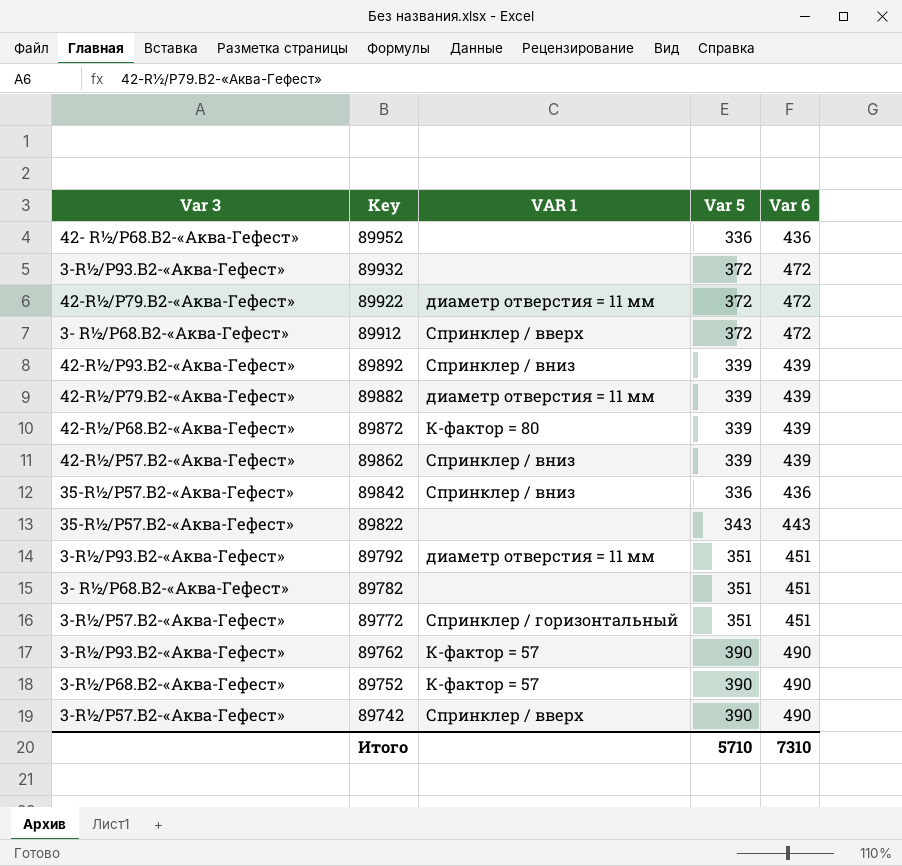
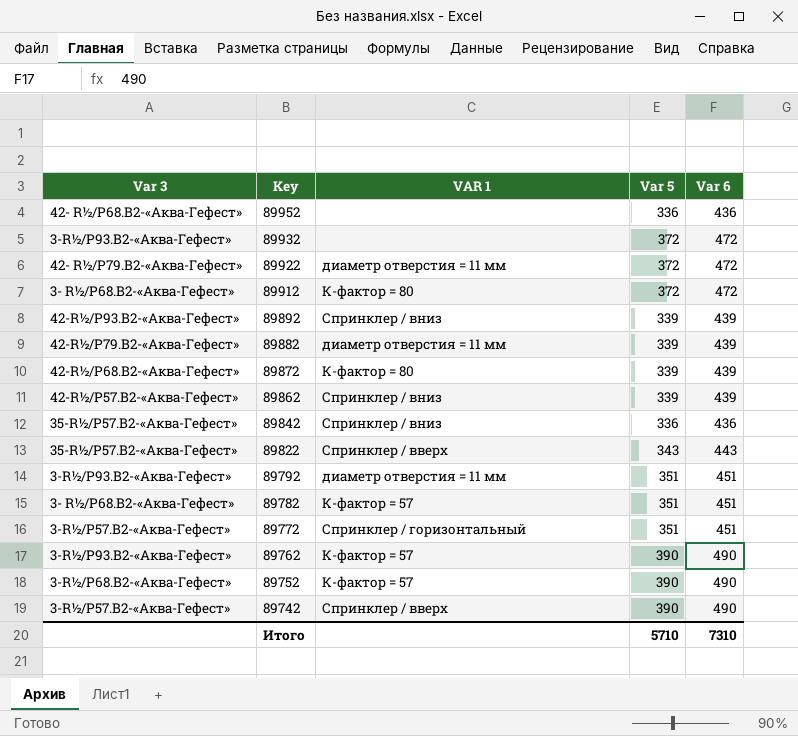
89922 | Var 3: 42-R½/Р79.В2-«Аква-Гефест» -> 42- R½/Р79.В2-«Аква-Гефест»
89912 | VAR 1: Спринклер / вверх -> К-фактор = 80
89822 | VAR 1: none -> Спринклер / вверх
89782 | VAR 1: none -> К-фактор = 57

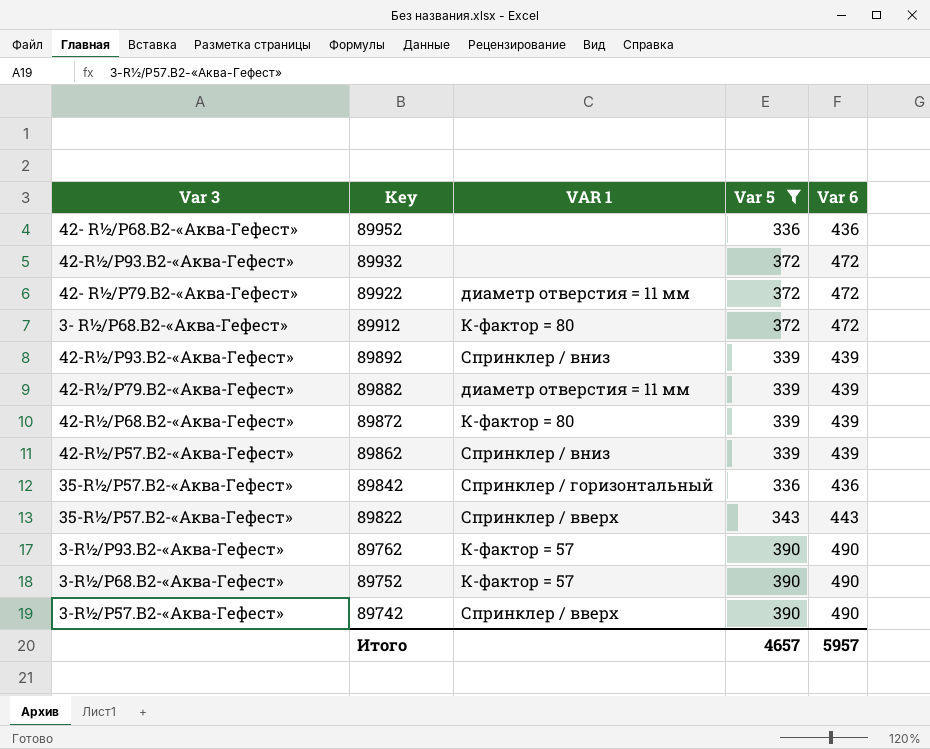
filter: none -> Var 5 != 351
89932 | Var 3: 3-R½/Р93.В2-«Аква-Гефест» -> 42-R½/Р93.В2-«Аква-Гефест»
89842 | VAR 1: Спринклер / вниз -> Спринклер / горизонтальный
Итого | Var 5: 5710 -> 4657
Итого | Var 6: 7310 -> 5957

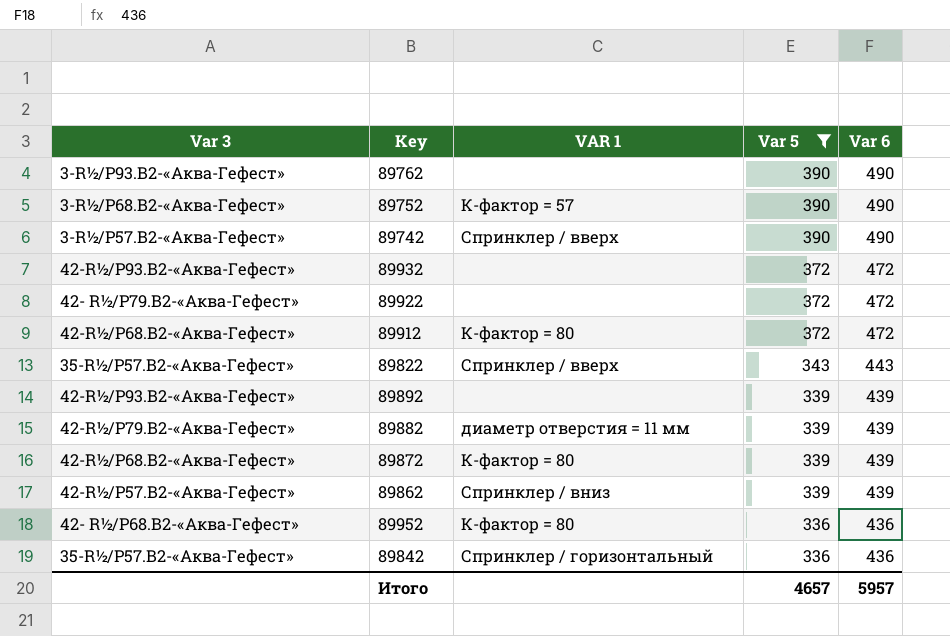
row order: Key descending -> Var 5 descending
89762 | VAR 1: К-фактор = 57 -> none
89922 | VAR 1: диаметр отверстия = 11 мм -> none
89912 | Var 3: 3- R½/Р68.В2-«Аква-Гефест» -> 42-R½/Р68.В2-«Аква-Гефест»
89892 | VAR 1: Спринклер / вниз -> none
89952 | VAR 1: none -> К-фактор = 80

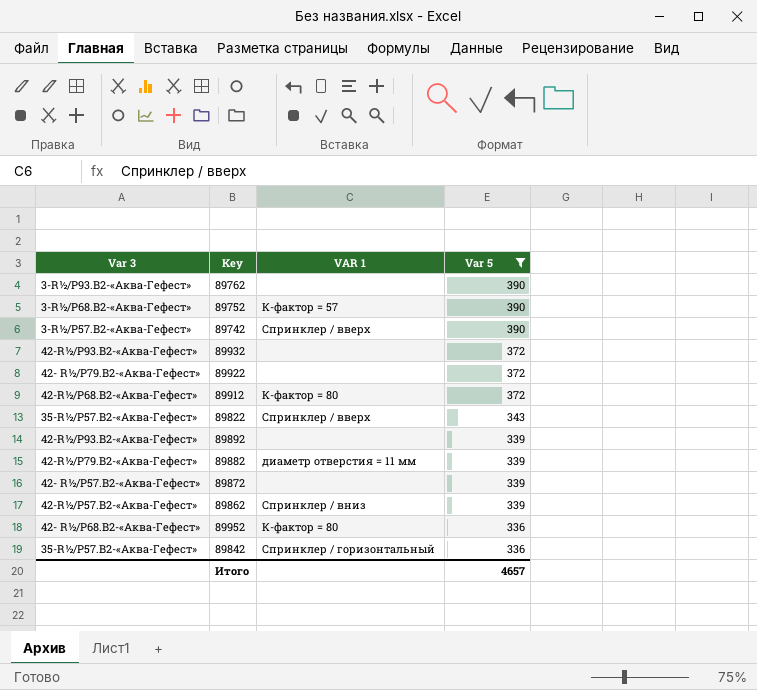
column Var 6 | position: 5 -> none
89872 | Var 3: 42-R½/Р68.В2-«Аква-Гефест» -> 42- R½/Р57.В2-«Аква-Гефест»
89872 | VAR 1: К-фактор = 80 -> none

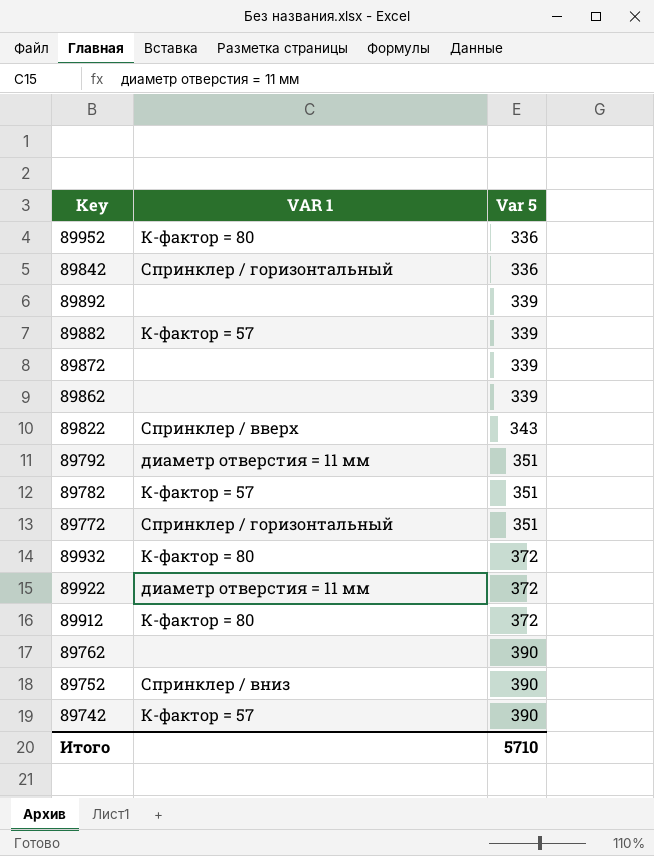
filter: Var 5 != 351 -> none
row order: Var 5 descending -> Var 5 ascending
column Var 3 | position: 1 -> none
89882 | VAR 1: диаметр отверстия = 11 мм -> К-фактор = 57
89862 | VAR 1: Спринклер / вниз -> none
89932 | VAR 1: none -> К-фактор = 80
89922 | VAR 1: none -> диаметр отверстия = 11 мм
89752 | VAR 1: К-фактор = 57 -> Спринклер / вниз
89742 | VAR 1: Спринклер / вверх -> К-фактор = 57
Итого | Var 5: 4657 -> 5710

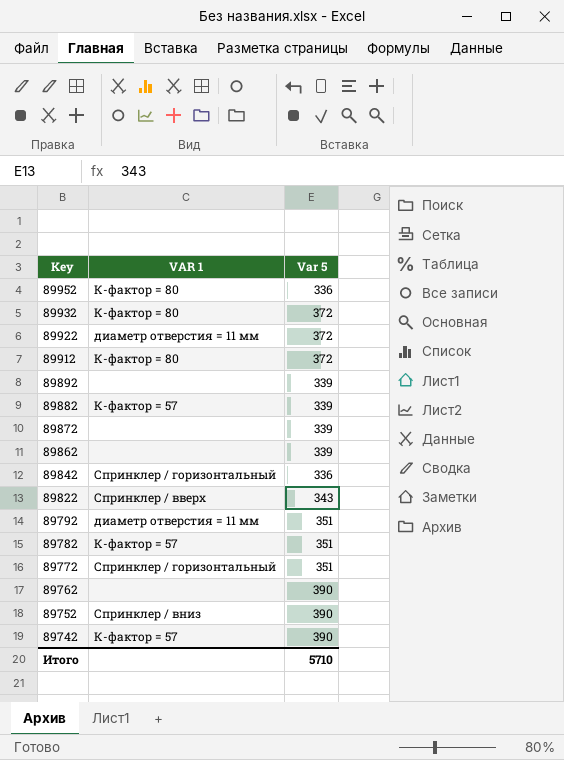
row order: Var 5 ascending -> Key descending

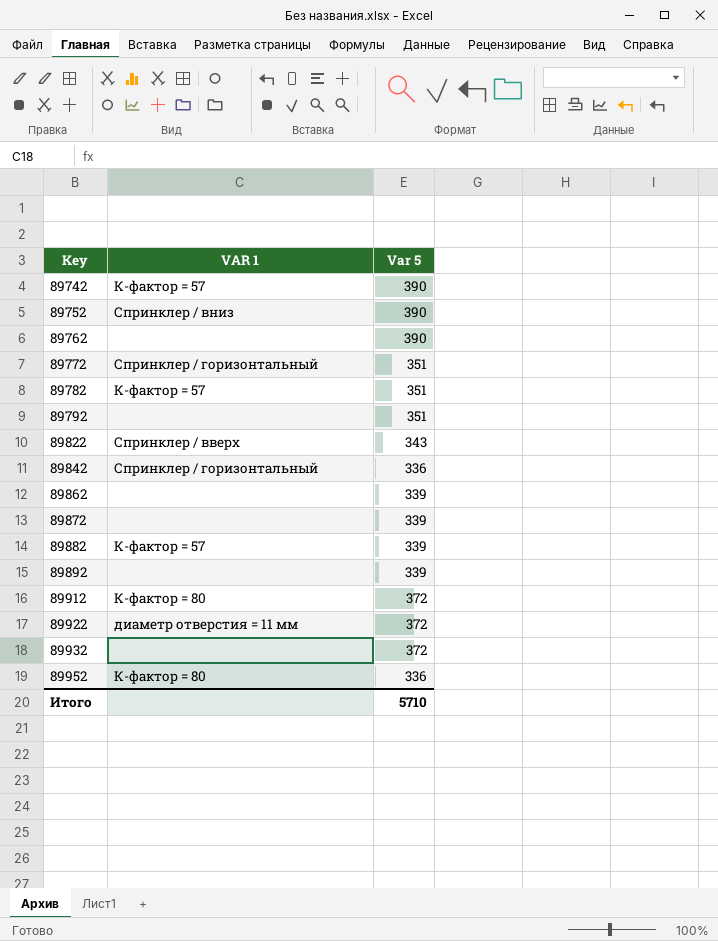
row order: Key descending -> Key ascending
89792 | VAR 1: диаметр отверстия = 11 мм -> none
89932 | VAR 1: К-фактор = 80 -> none

